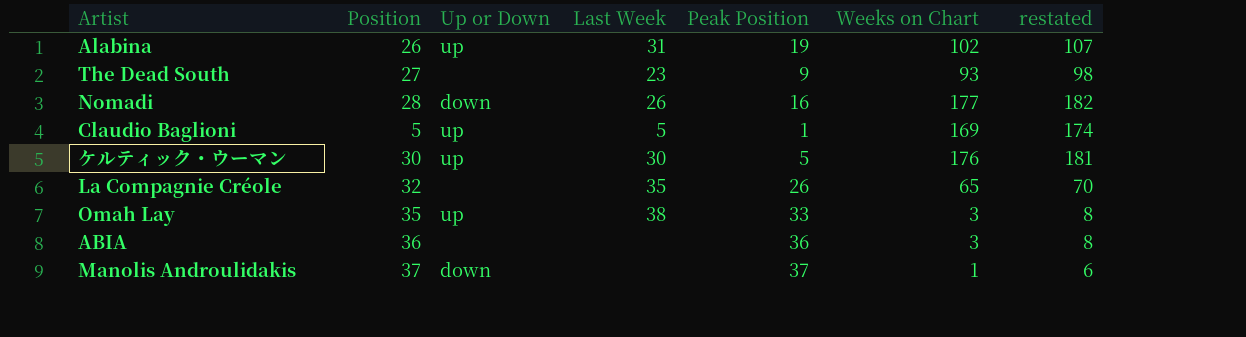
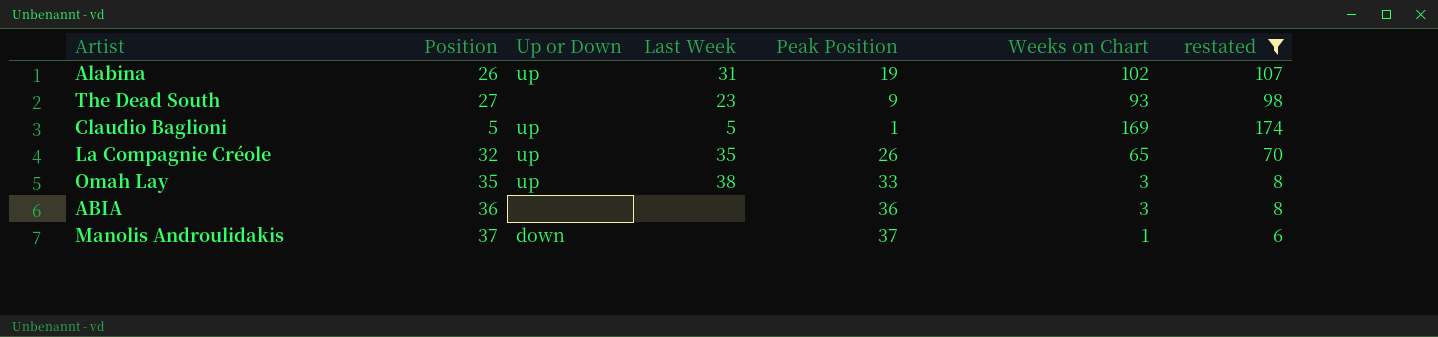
filter: none -> restated <= 174
La Compagnie Créole | Up or Down: none -> up

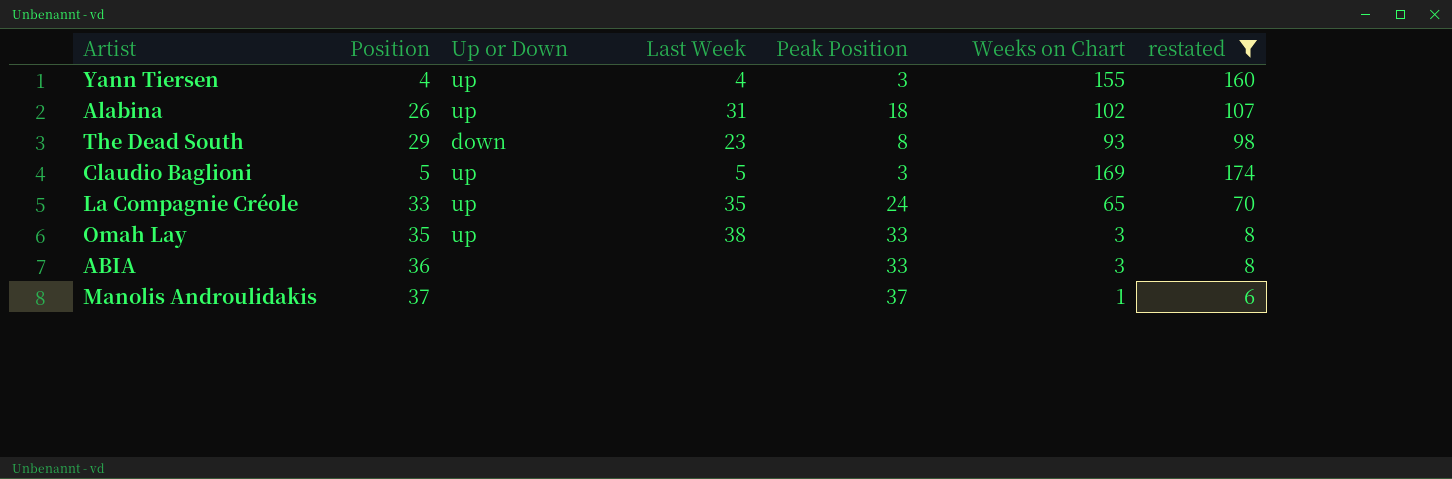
row Yann Tiersen: none -> 4 | up | 4 | 3 | 155 | 160
Alabina | Peak Position: 19 -> 18
The Dead South | Position: 27 -> 29
The Dead South | Up or Down: none -> down
The Dead South | Peak Position: 9 -> 8
Claudio Baglioni | Peak Position: 1 -> 3
La Compagnie Créole | Position: 32 -> 33
La Compagnie Créole | Peak Position: 26 -> 24
ABIA | Peak Position: 36 -> 33
Manolis Androulidakis | Up or Down: down -> none

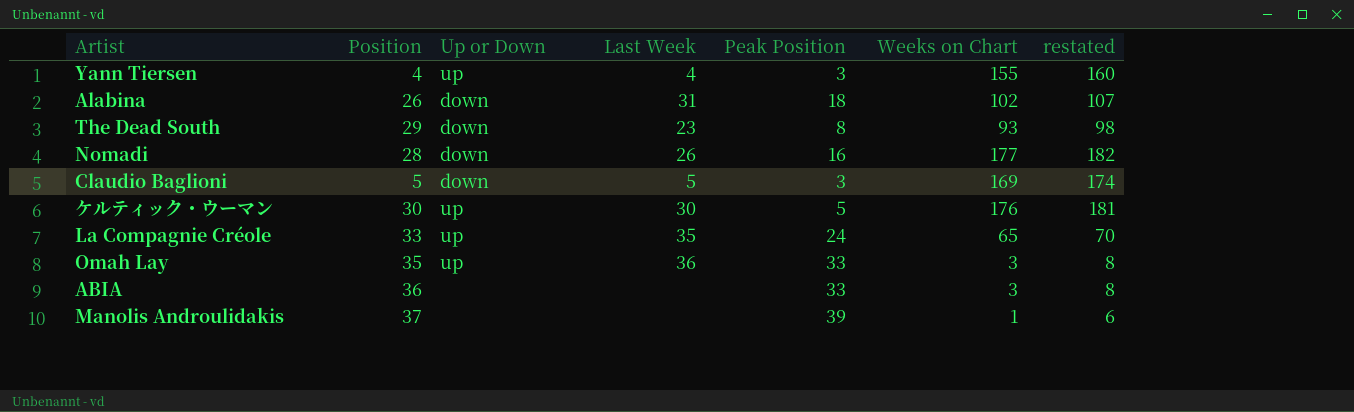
filter: restated <= 174 -> none
Alabina | Up or Down: up -> down
Claudio Baglioni | Up or Down: up -> down
Omah Lay | Last Week: 38 -> 36
Manolis Androulidakis | Peak Position: 37 -> 39

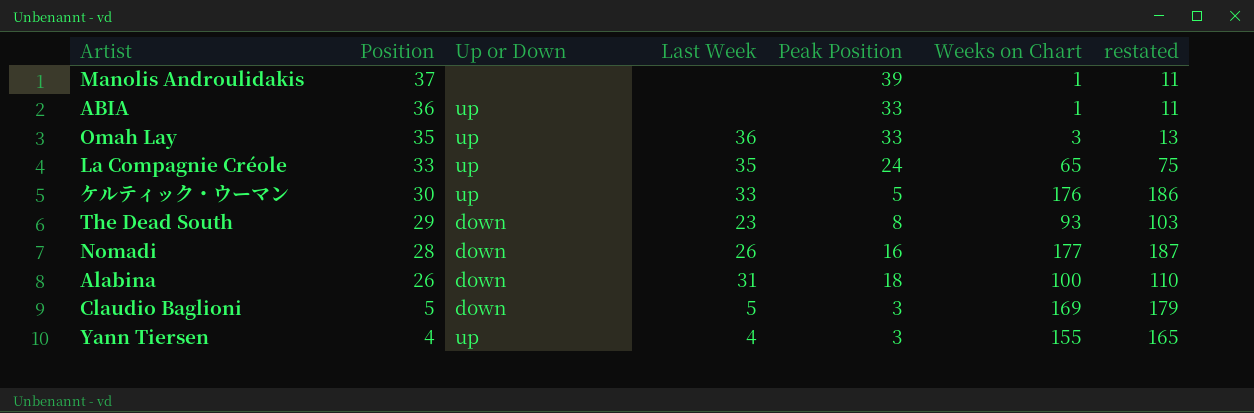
row order: none -> Position descending
column restated | formula: [Weeks on Chart] + 5 -> [Weeks on Chart] + 10
ABIA | Up or Down: none -> up
ABIA | Weeks on Chart: 3 -> 1
ケルティック・ウーマン | Last Week: 30 -> 33
Alabina | Weeks on Chart: 102 -> 100

